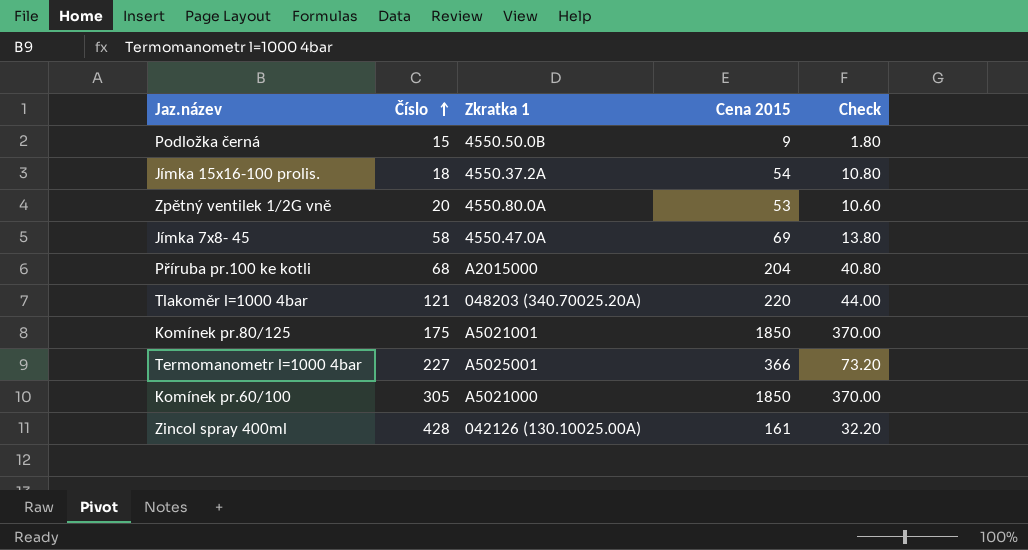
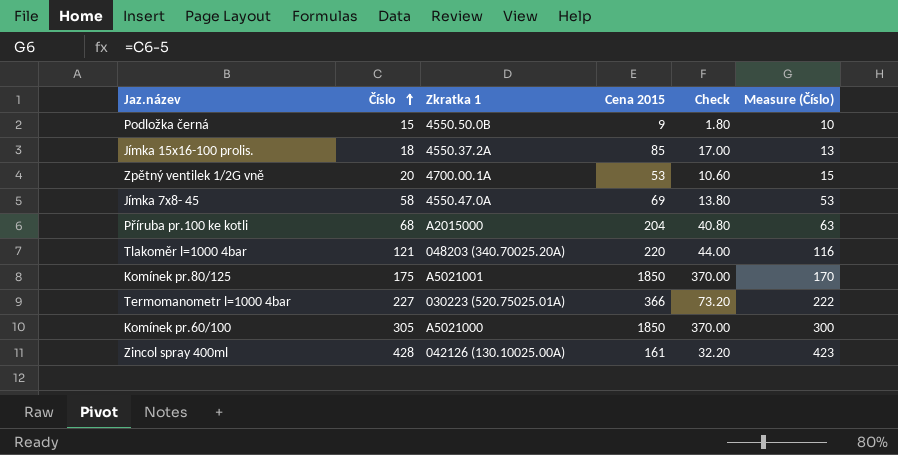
column Measure (Číslo) | formula: none -> [Číslo] - 5
Jímka 15x16-100 prolis. | Cena 2015: 54 -> 85
Jímka 15x16-100 prolis. | Check: 10.80 -> 17.00
Zpětný ventilek 1/2G vně | Zkratka 1: 4550.80.0A -> 4700.00.1A
Termomanometr l=1000 4bar | Zkratka 1: A5025001 -> 030223 (520.75025.01A)

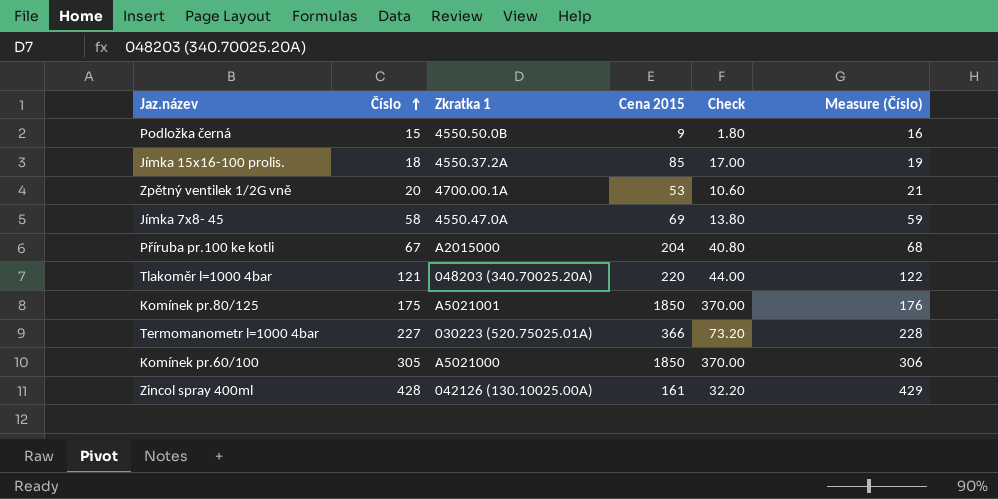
column Measure (Číslo) | formula: [Číslo] - 5 -> [Číslo] + 1
Příruba pr.100 ke kotli | Číslo: 68 -> 67

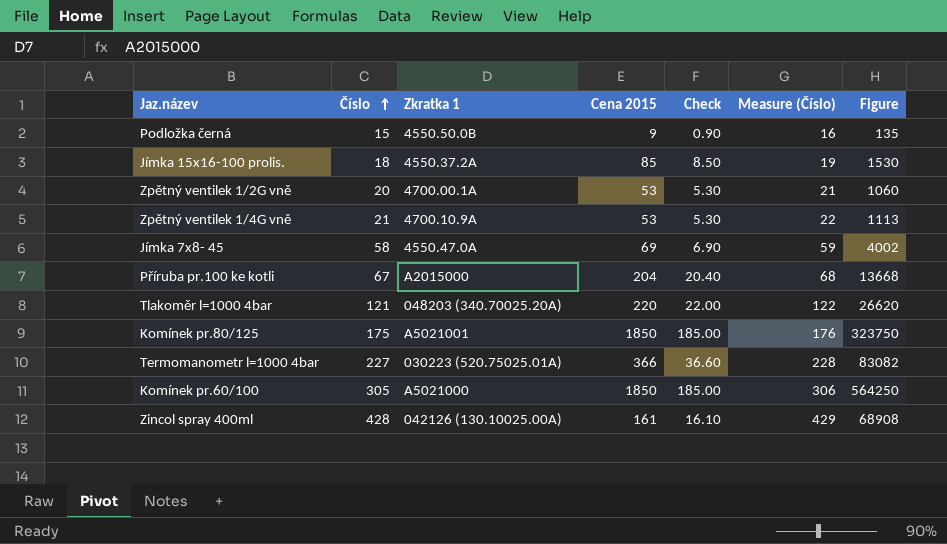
column Check | formula: [Cena 2015] * 0.2 -> [Cena 2015] * 0.1
column Figure | formula: none -> [Číslo] * [Cena 2015]
row Zpětný ventilek 1/4G vně: none -> 21 | 4700.10.9A | 53 | 5.30 | 22 | 1113

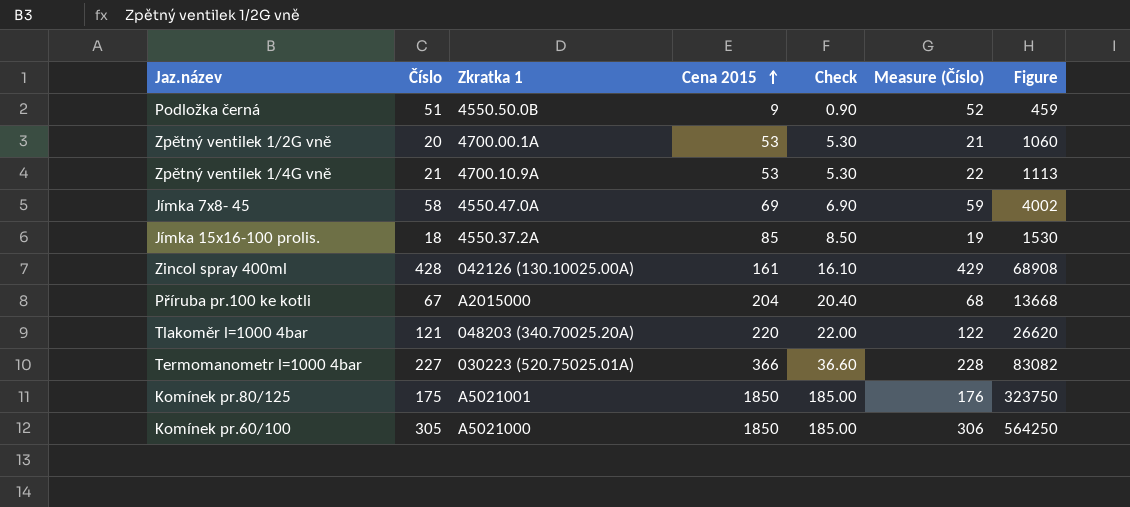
row order: Číslo ascending -> Cena 2015 ascending
Podložka černá | Číslo: 15 -> 51
Podložka černá | Measure (Číslo): 16 -> 52
Podložka černá | Figure: 135 -> 459

